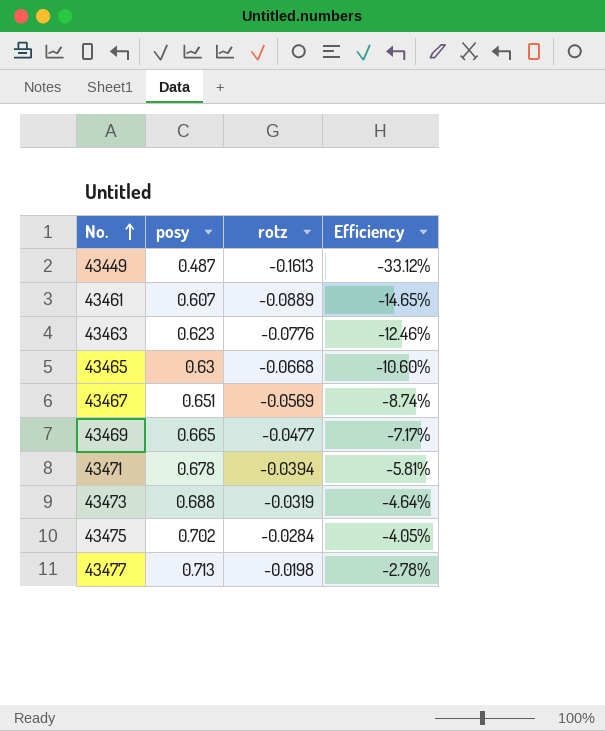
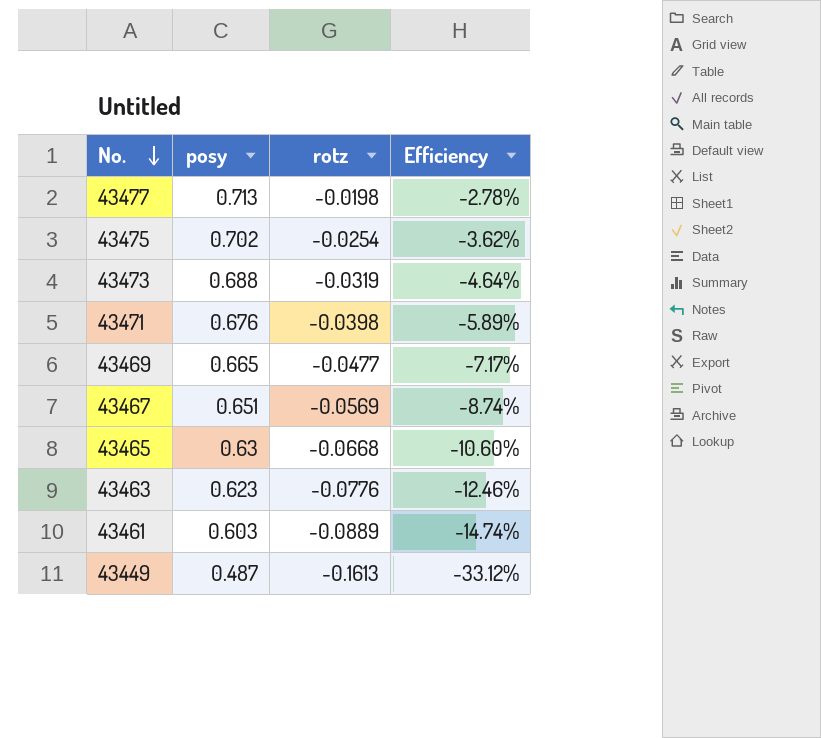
row order: No. ascending -> No. descending
43475 | rotz: -0.0284 -> -0.0254
43475 | Efficiency: -4.05% -> -3.62%
43471 | posy: 0.678 -> 0.676
43471 | rotz: -0.0394 -> -0.0398
43471 | Efficiency: -5.81% -> -5.89%
43461 | posy: 0.607 -> 0.603
43461 | Efficiency: -14.65% -> -14.74%

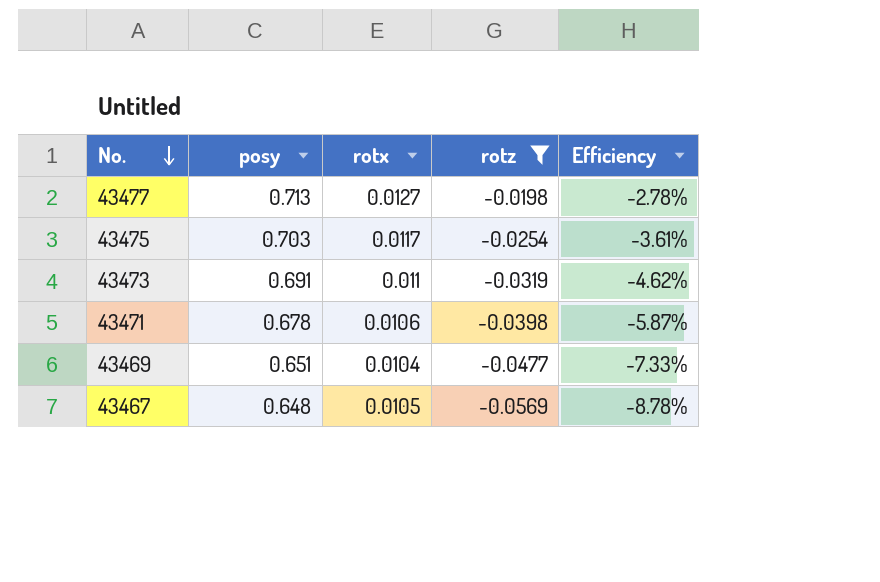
filter: none -> rotz >= -0.0569
column rotx | position: none -> 3
43475 | posy: 0.702 -> 0.703
43475 | Efficiency: -3.62% -> -3.61%
43473 | posy: 0.688 -> 0.691
43473 | Efficiency: -4.64% -> -4.62%
43471 | posy: 0.676 -> 0.678
43471 | Efficiency: -5.89% -> -5.87%
43469 | posy: 0.665 -> 0.651
43469 | Efficiency: -7.17% -> -7.33%
43467 | posy: 0.651 -> 0.648
43467 | Efficiency: -8.74% -> -8.78%

